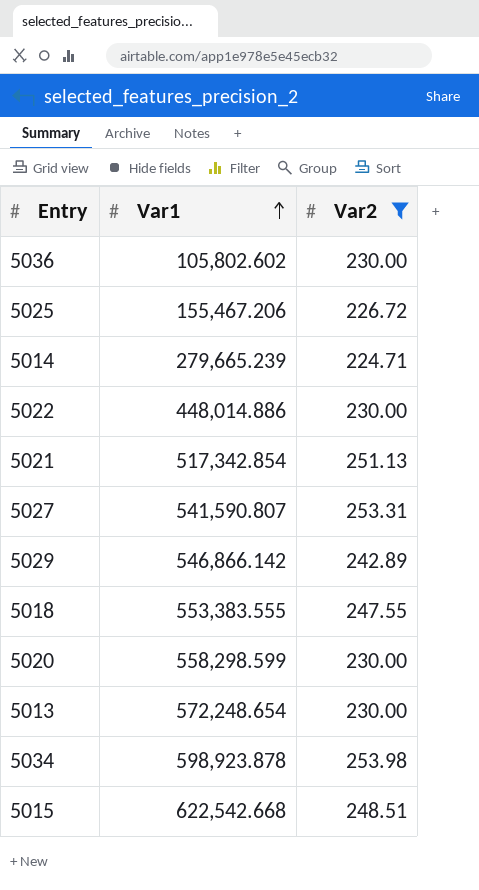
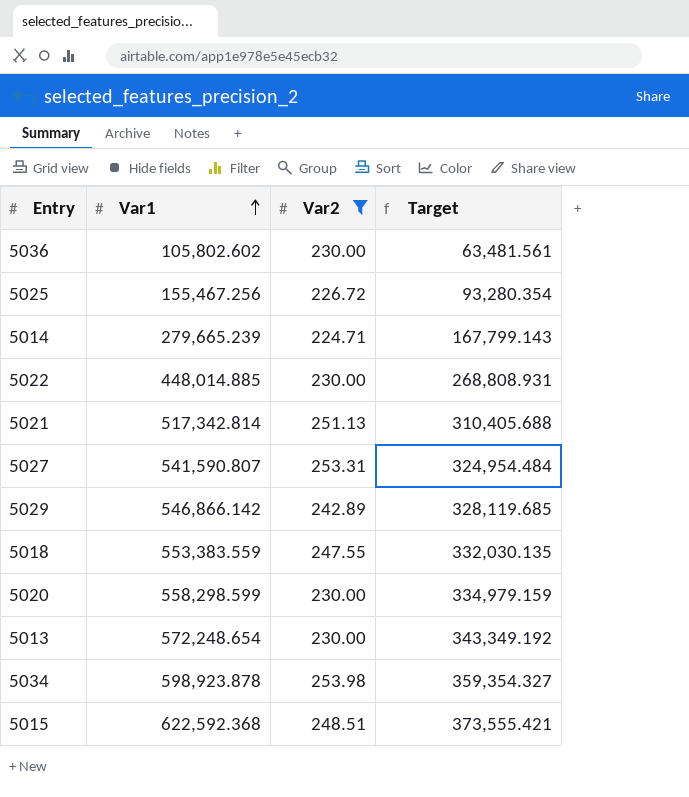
column Target | formula: none -> [Var1] * 0.6
5025 | Var1: 155,467.206 -> 155,467.256
5022 | Var1: 448,014.886 -> 448,014.885
5021 | Var1: 517,342.854 -> 517,342.814
5018 | Var1: 553,383.555 -> 553,383.559
5015 | Var1: 622,542.668 -> 622,592.368

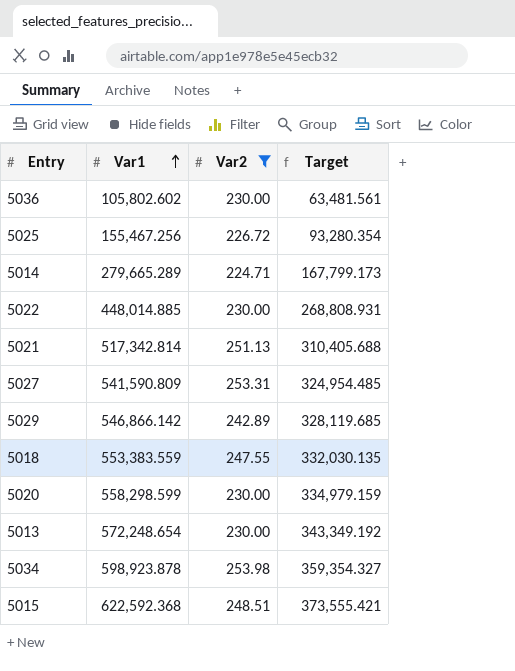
5014 | Var1: 279,665.239 -> 279,665.289
5014 | Target: 167,799.143 -> 167,799.173
5027 | Var1: 541,590.807 -> 541,590.809
5027 | Target: 324,954.484 -> 324,954.485

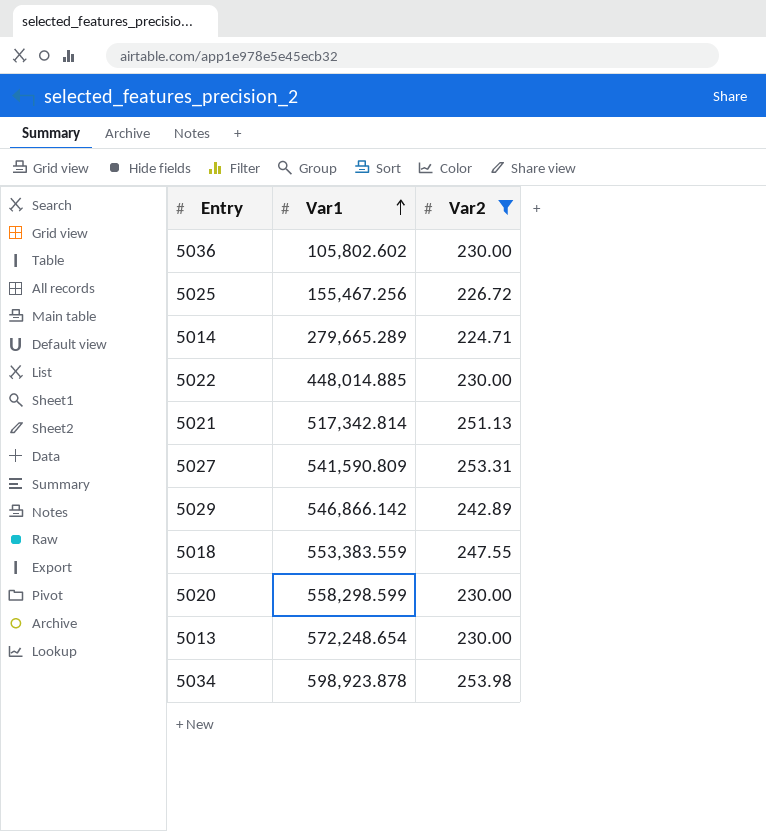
column Target | formula: [Var1] * 0.6 -> none
row 5015: 622,592.368 | 248.51 | 373,555.421 -> none

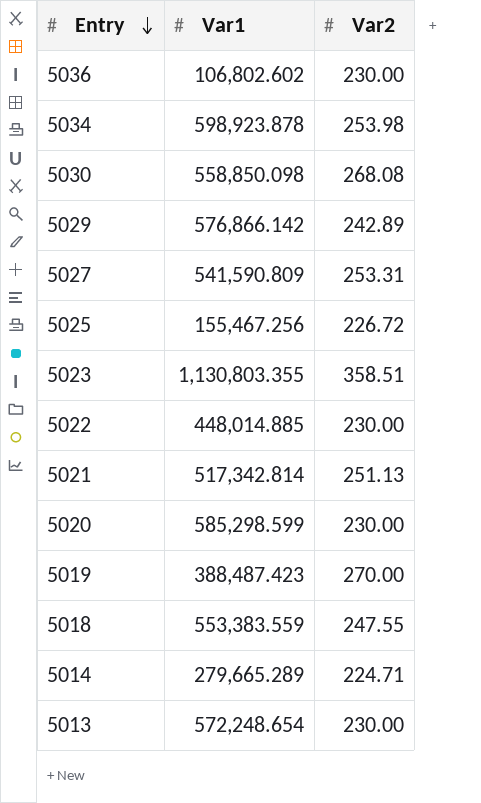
filter: Var2 <= 253.98 -> none
row order: Var1 ascending -> Entry descending
5036 | Var1: 105,802.602 -> 106,802.602
5029 | Var1: 546,866.142 -> 576,866.142
5020 | Var1: 558,298.599 -> 585,298.599

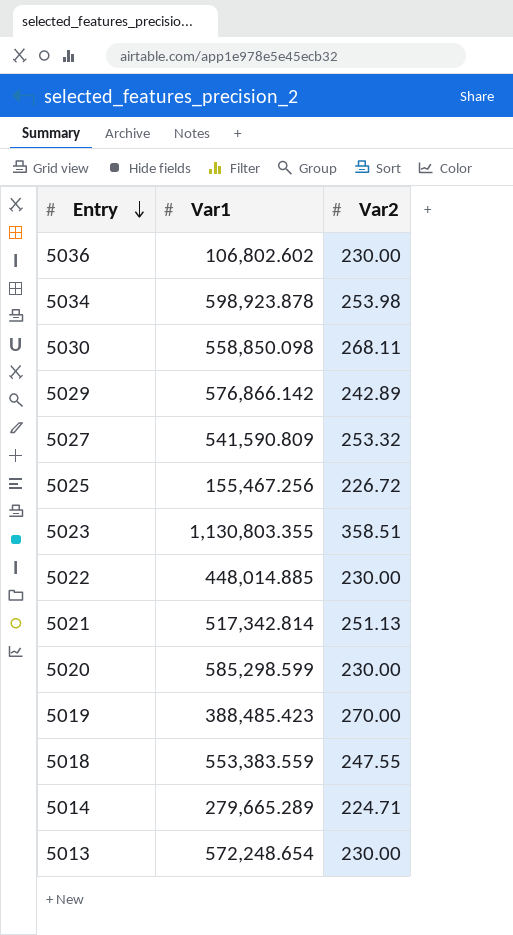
5030 | Var2: 268.08 -> 268.11
5027 | Var2: 253.31 -> 253.32
5019 | Var1: 388,487.423 -> 388,485.423

